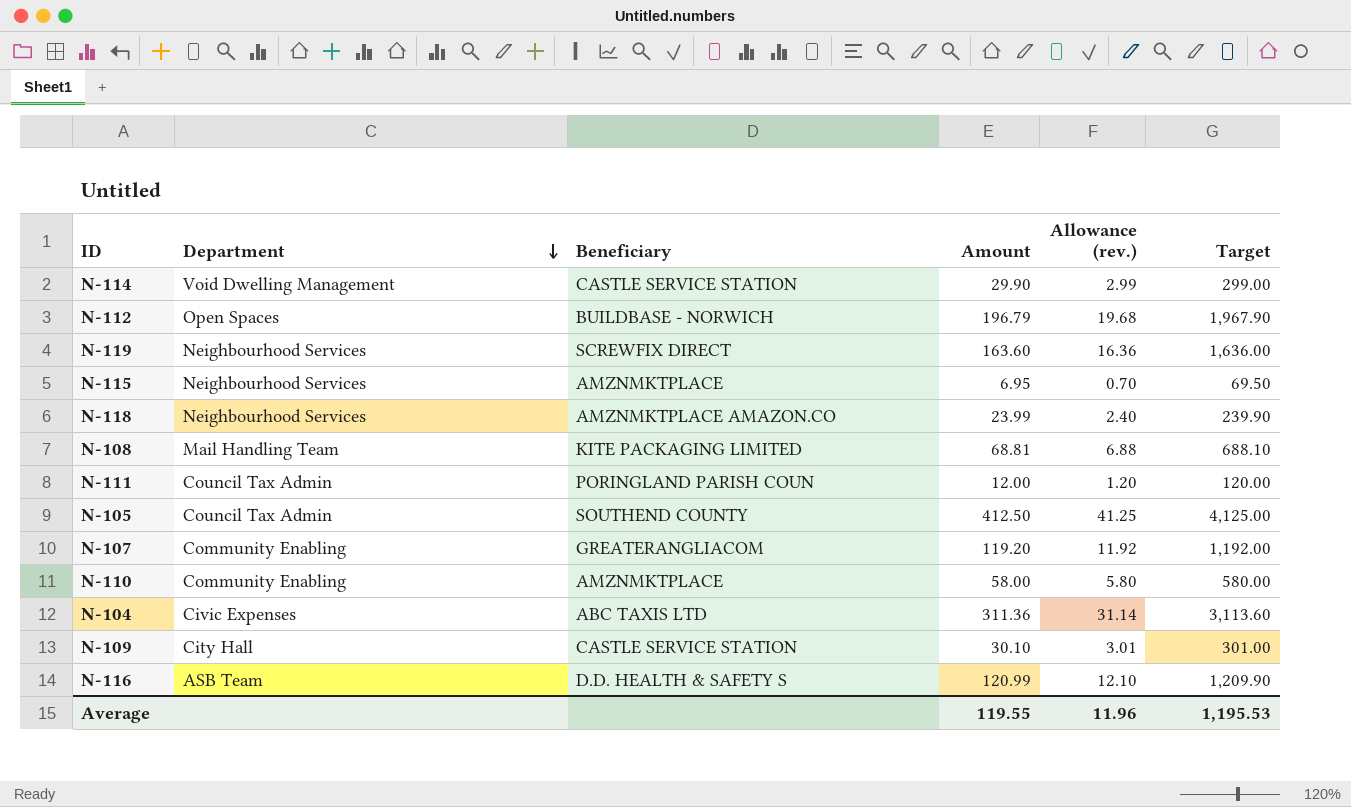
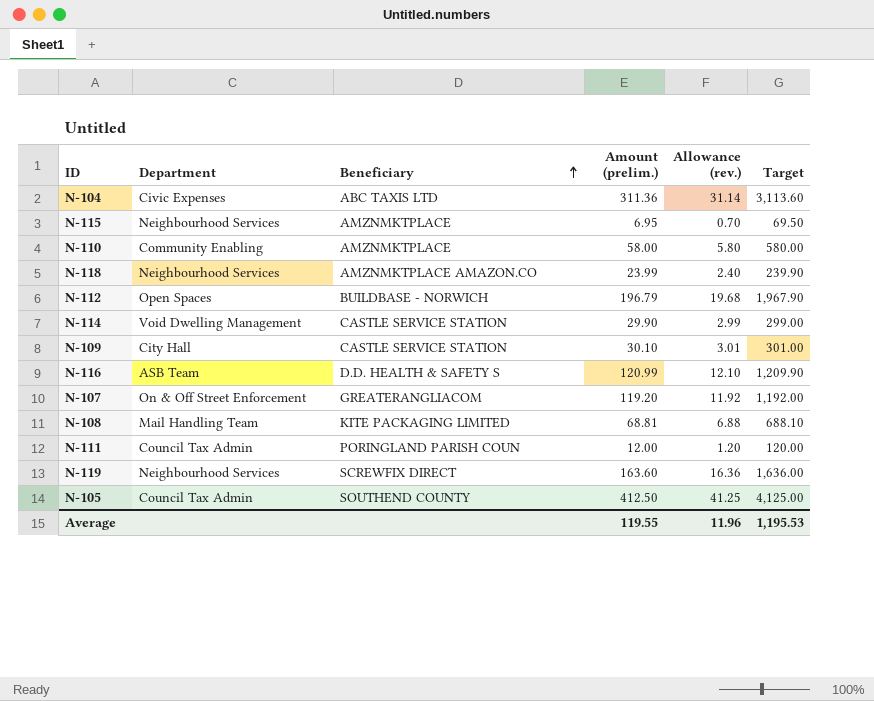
row order: Department descending -> Beneficiary ascending
column name: Amount -> Amount (prelim.)
N-107 | Department: Community Enabling -> On & Off Street Enforcement

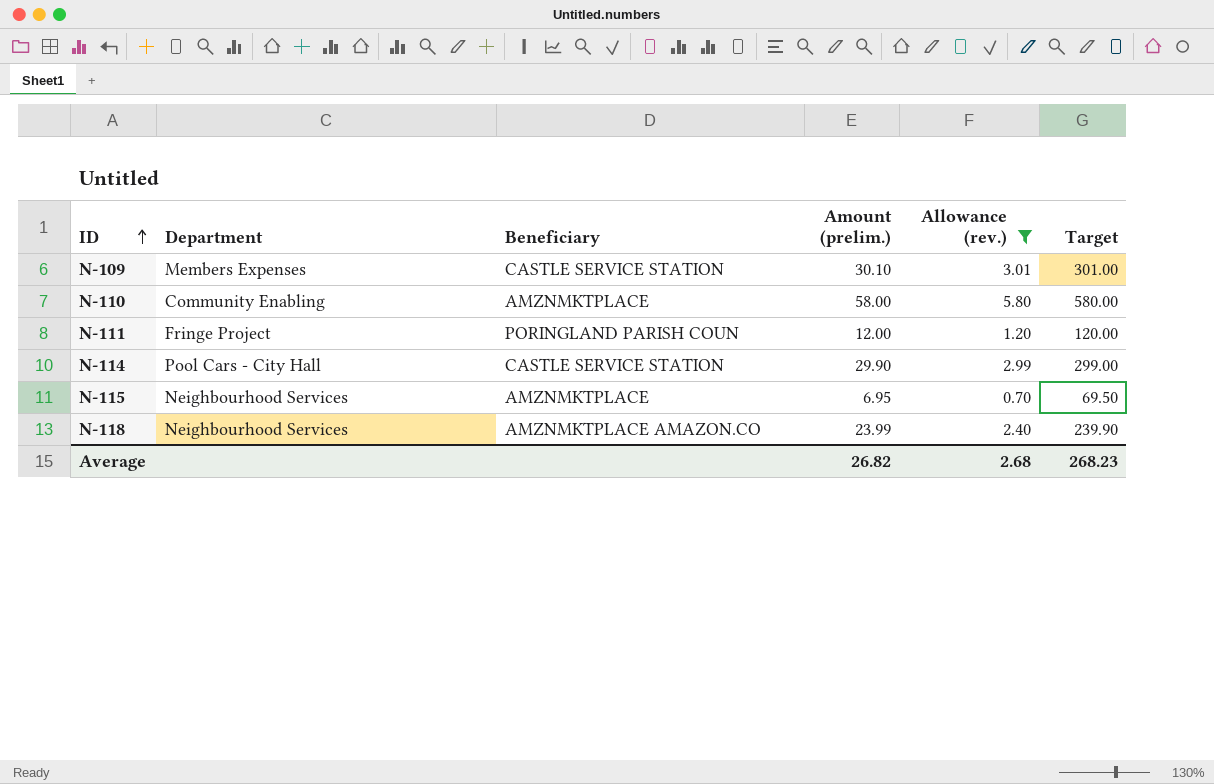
filter: none -> Allowance (rev.) <= 5.80
row order: Beneficiary ascending -> ID ascending
N-109 | Department: City Hall -> Members Expenses
N-111 | Department: Council Tax Admin -> Fringe Project
N-114 | Department: Void Dwelling Management -> Pool Cars - City Hall
Average | Amount (prelim.): 119.55 -> 26.82
Average | Allowance (rev.): 11.96 -> 2.68
Average | Target: 1,195.53 -> 268.23

